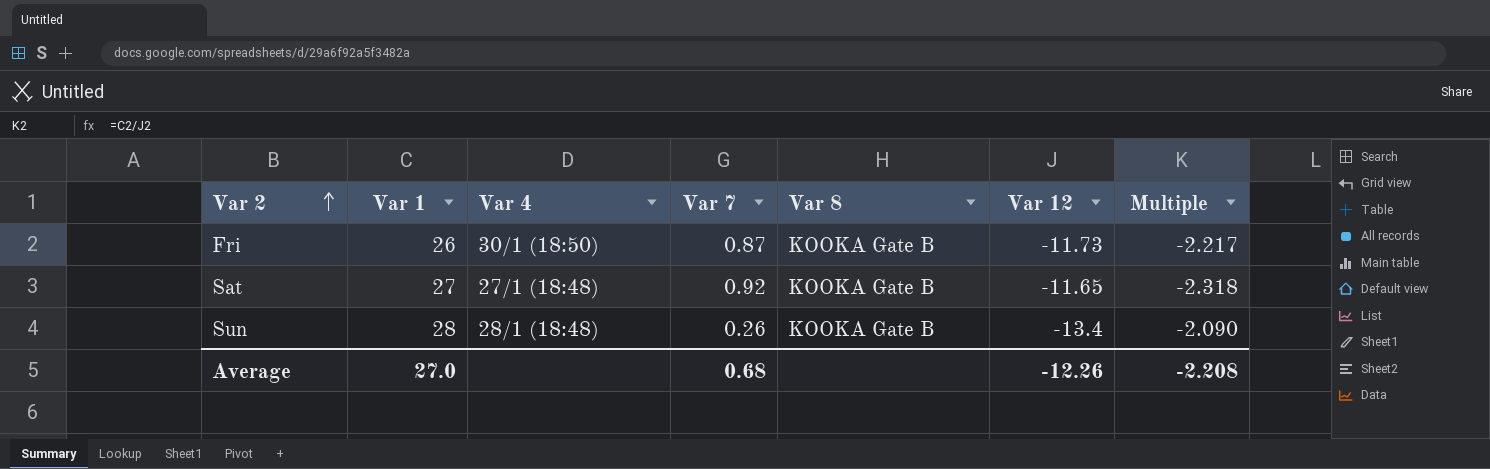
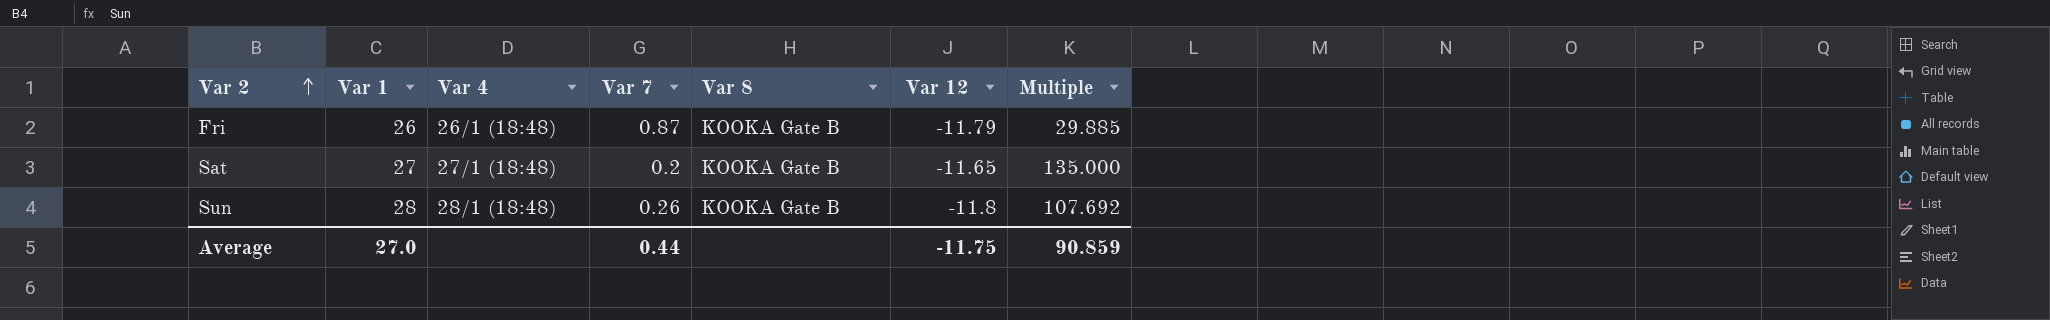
column Multiple | formula: [Var 1] / [Var 12] -> [Var 1] / [Var 7]
Fri | Var 4: 30/1 (18:50) -> 26/1 (18:48)
Fri | Var 12: -11.73 -> -11.79
Sat | Var 7: 0.92 -> 0.2
Sun | Var 12: -13.4 -> -11.8
Average | Var 7: 0.68 -> 0.44
Average | Var 12: -12.26 -> -11.75
Average | Multiple: -2.208 -> 90.859

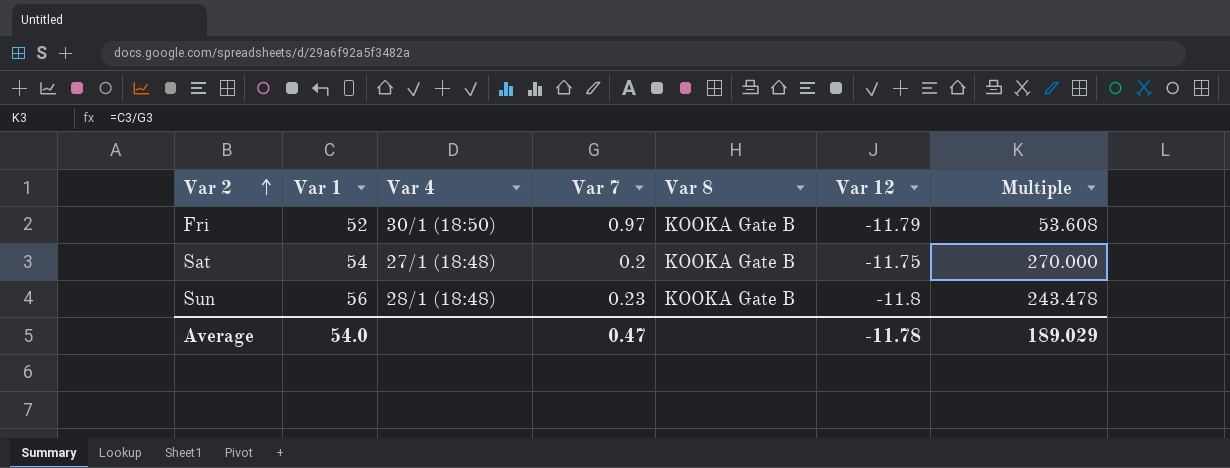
Fri | Var 1: 26 -> 52
Fri | Var 4: 26/1 (18:48) -> 30/1 (18:50)
Fri | Var 7: 0.87 -> 0.97
Fri | Multiple: 29.885 -> 53.608
Sat | Var 1: 27 -> 54
Sat | Var 12: -11.65 -> -11.75
Sat | Multiple: 135.000 -> 270.000
Sun | Var 1: 28 -> 56
Sun | Var 7: 0.26 -> 0.23
Sun | Multiple: 107.692 -> 243.478
Average | Var 1: 27.0 -> 54.0
Average | Var 7: 0.44 -> 0.47
Average | Var 12: -11.75 -> -11.78
Average | Multiple: 90.859 -> 189.029

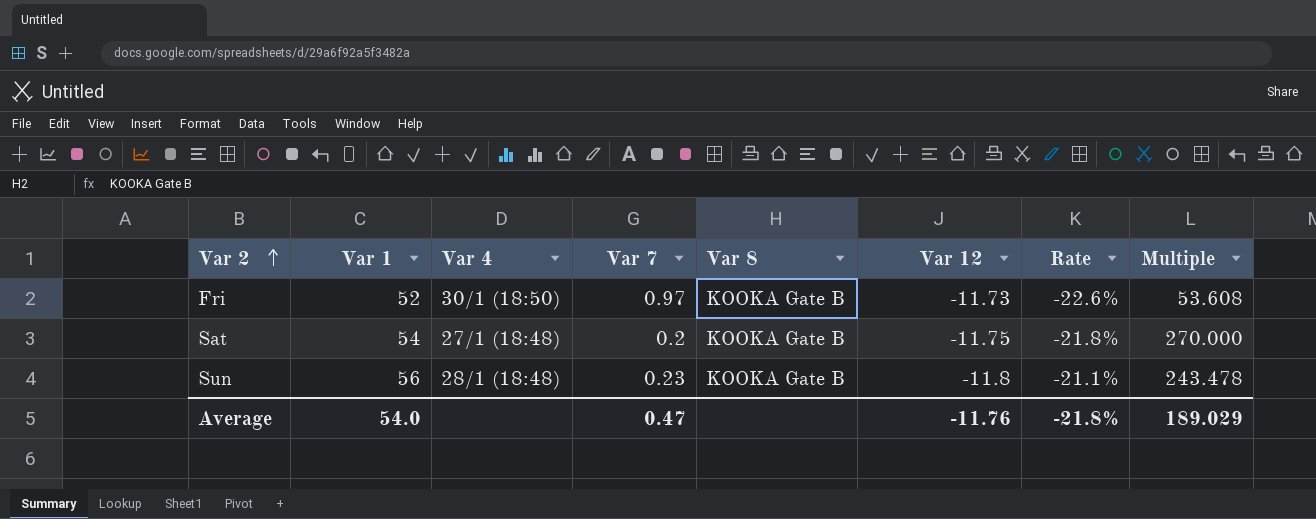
column Rate | formula: none -> [Var 12] / [Var 1]
Fri | Var 12: -11.79 -> -11.73
Average | Var 12: -11.78 -> -11.76

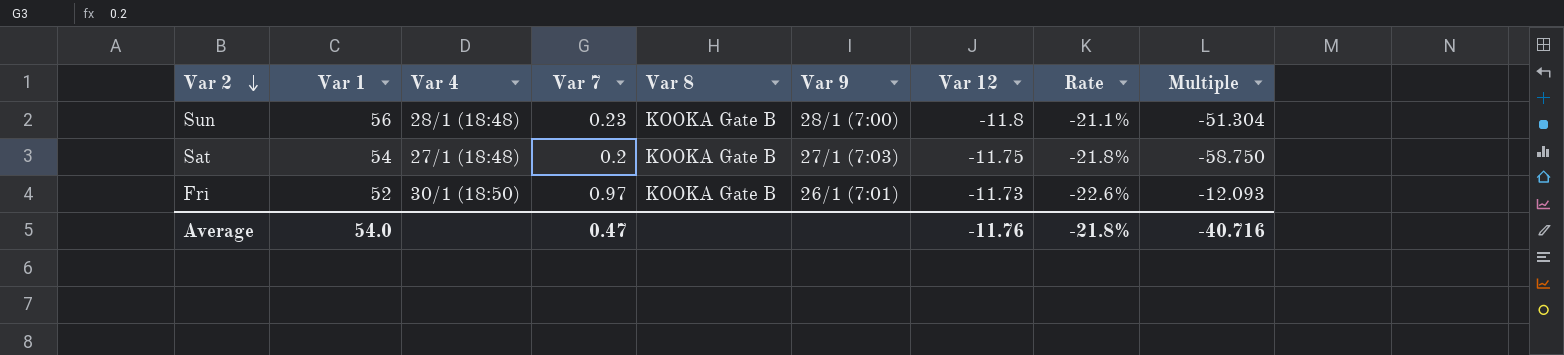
row order: Var 2 ascending -> Var 2 descending
column Var 9 | position: none -> 6
column Multiple | formula: [Var 1] / [Var 7] -> [Var 12] / [Var 7]
Average | Multiple: 189.029 -> -40.716

